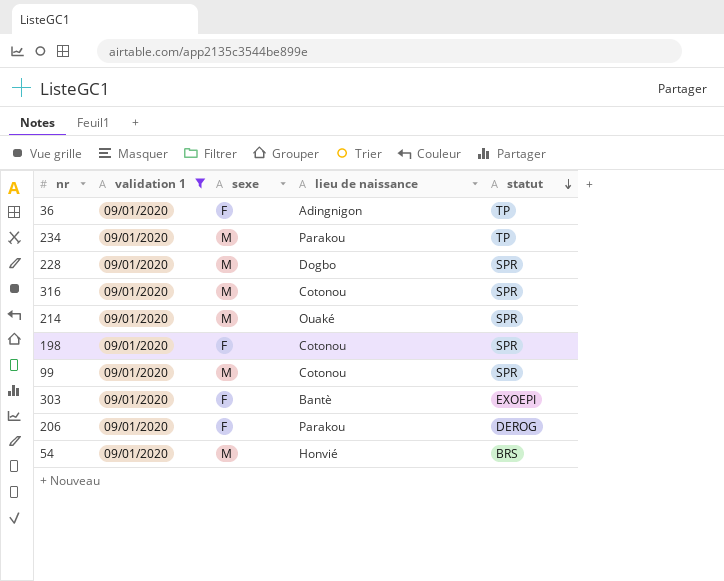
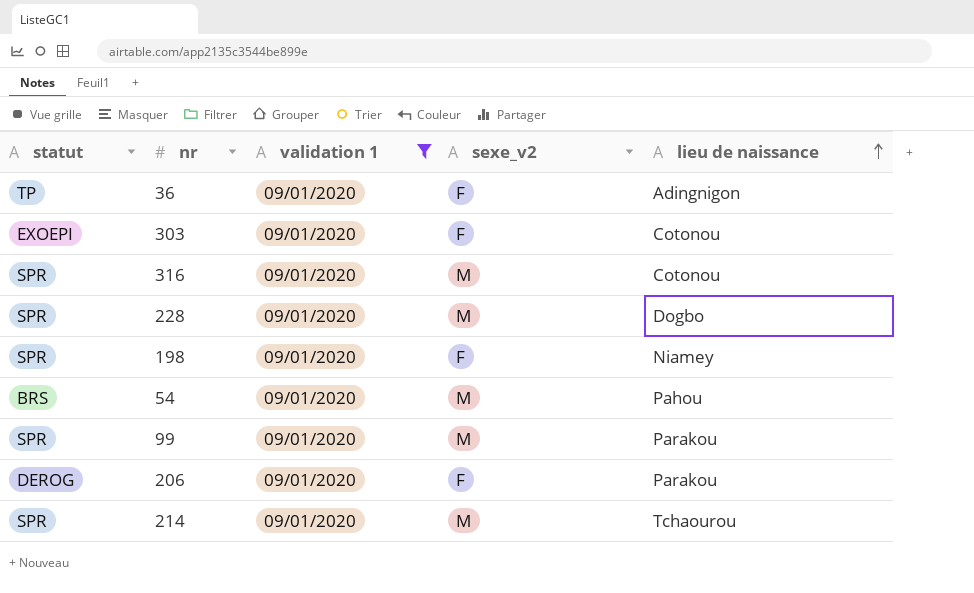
row order: statut descending -> lieu de naissance ascending
column statut | position: 5 -> 1
column name: sexe -> sexe_v2
row 234: 09/01/2020 | M | Parakou | TP -> none
303 | lieu de naissance: Bantè -> Cotonou
198 | lieu de naissance: Cotonou -> Niamey
54 | lieu de naissance: Honvié -> Pahou
99 | lieu de naissance: Cotonou -> Parakou
214 | lieu de naissance: Ouaké -> Tchaourou

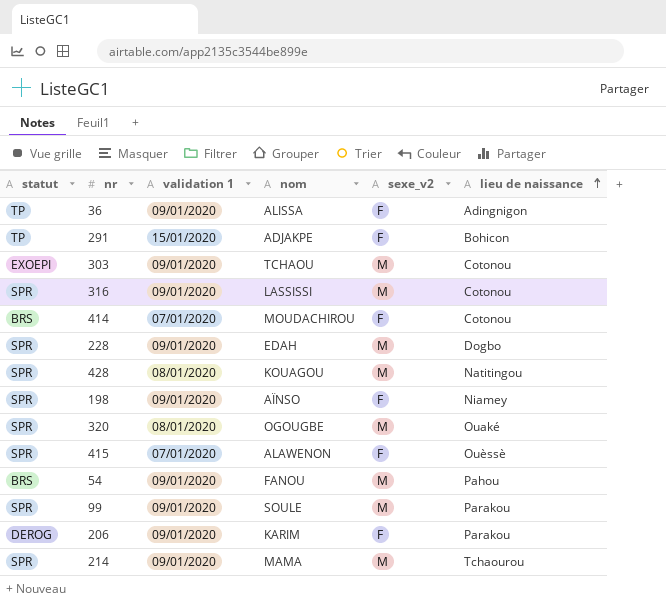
filter: validation 1 = 09/01/2020 -> none
column nom | position: none -> 4
303 | sexe_v2: F -> M

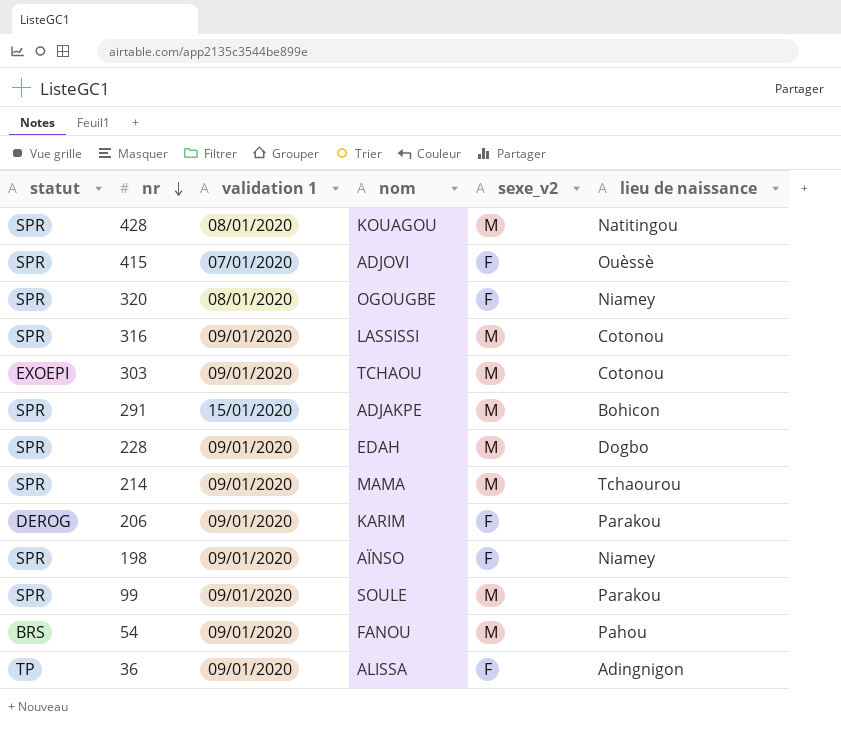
row order: lieu de naissance ascending -> nr descending
row 414: BRS | 07/01/2020 | MOUDACHIROU | F | Cotonou -> none
415 | nom: ALAWENON -> ADJOVI
320 | sexe_v2: M -> F
320 | lieu de naissance: Ouaké -> Niamey
291 | statut: TP -> SPR
291 | sexe_v2: F -> M

